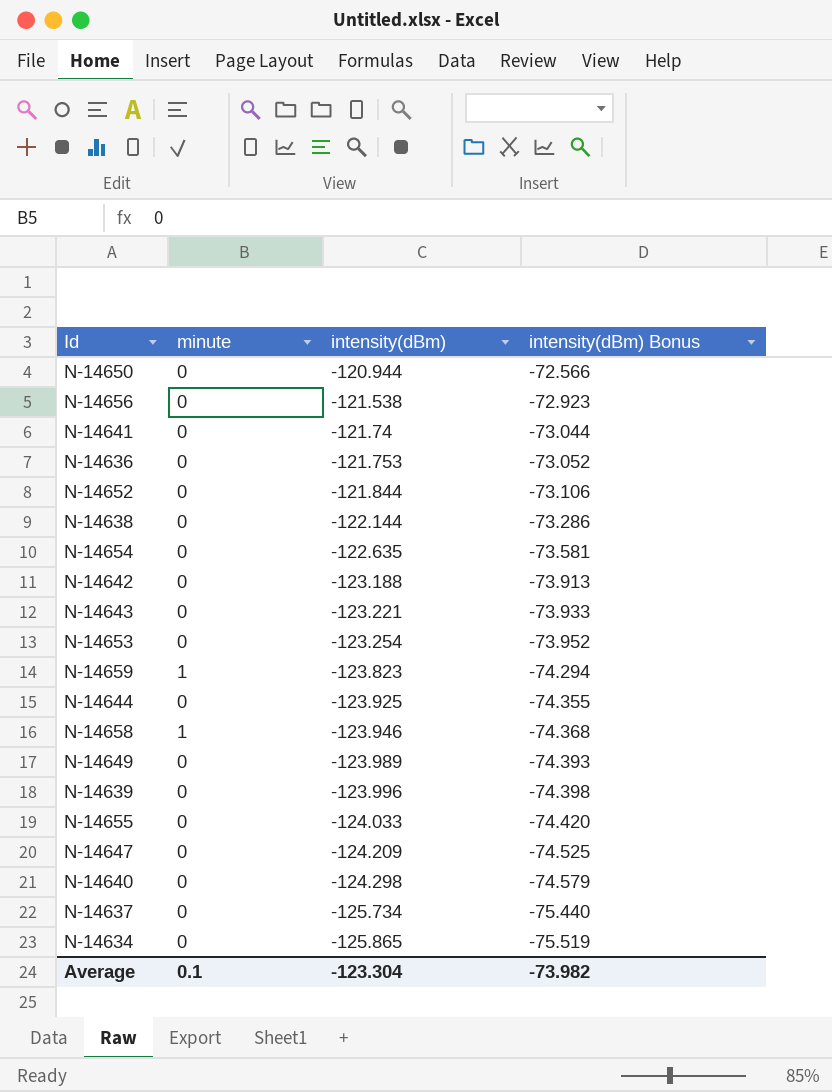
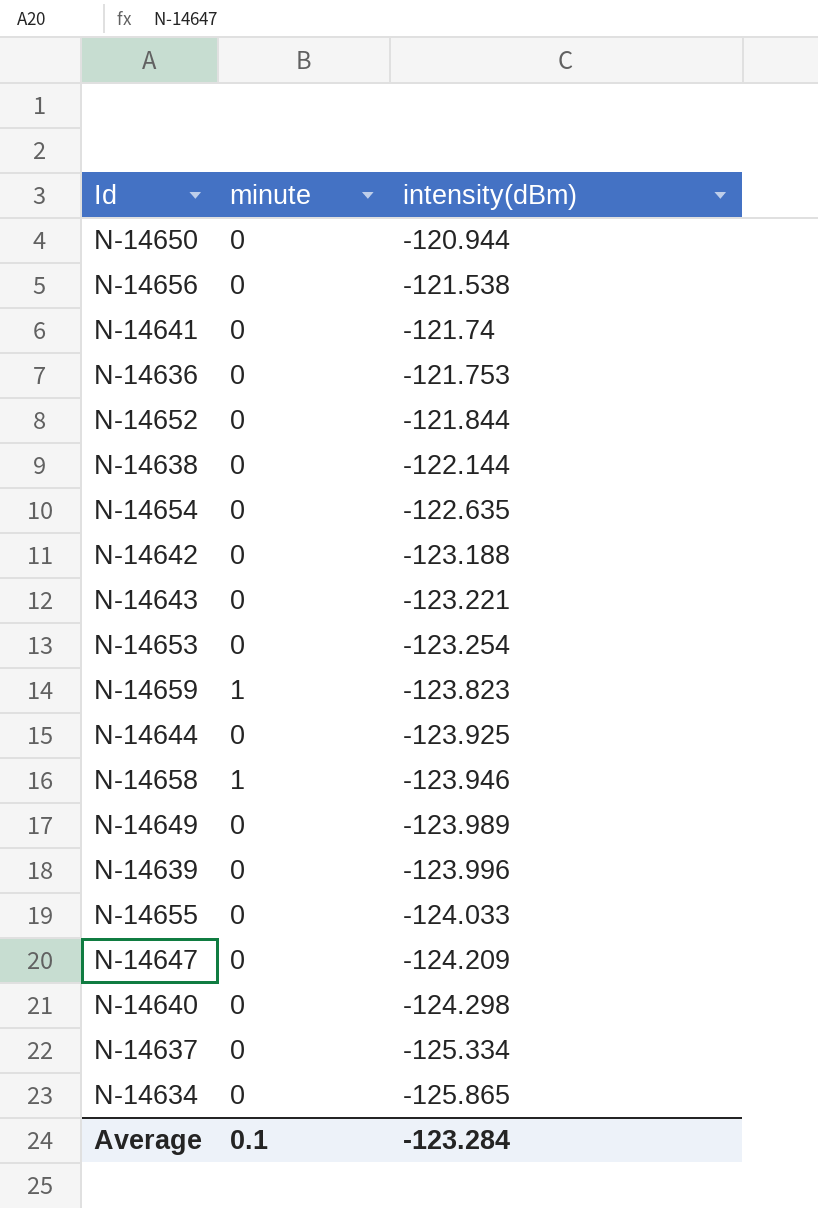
column intensity(dBm) Bonus | formula: [intensity(dBm)] * 0.6 -> none
N-14637 | intensity(dBm): -125.734 -> -125.334
Average | intensity(dBm): -123.304 -> -123.284

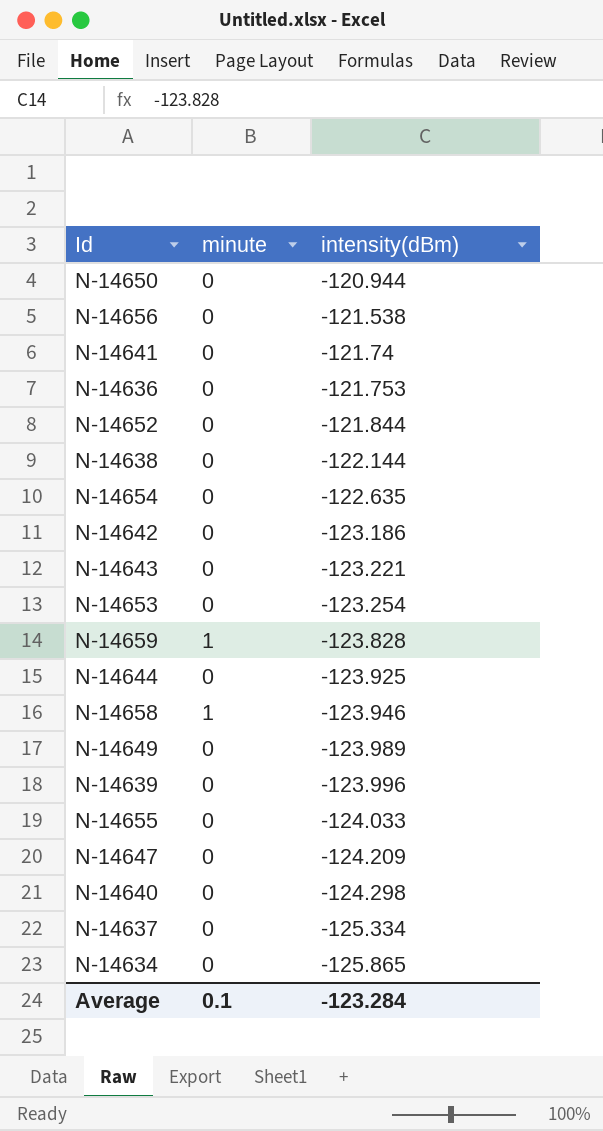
N-14642 | intensity(dBm): -123.188 -> -123.186
N-14659 | intensity(dBm): -123.823 -> -123.828

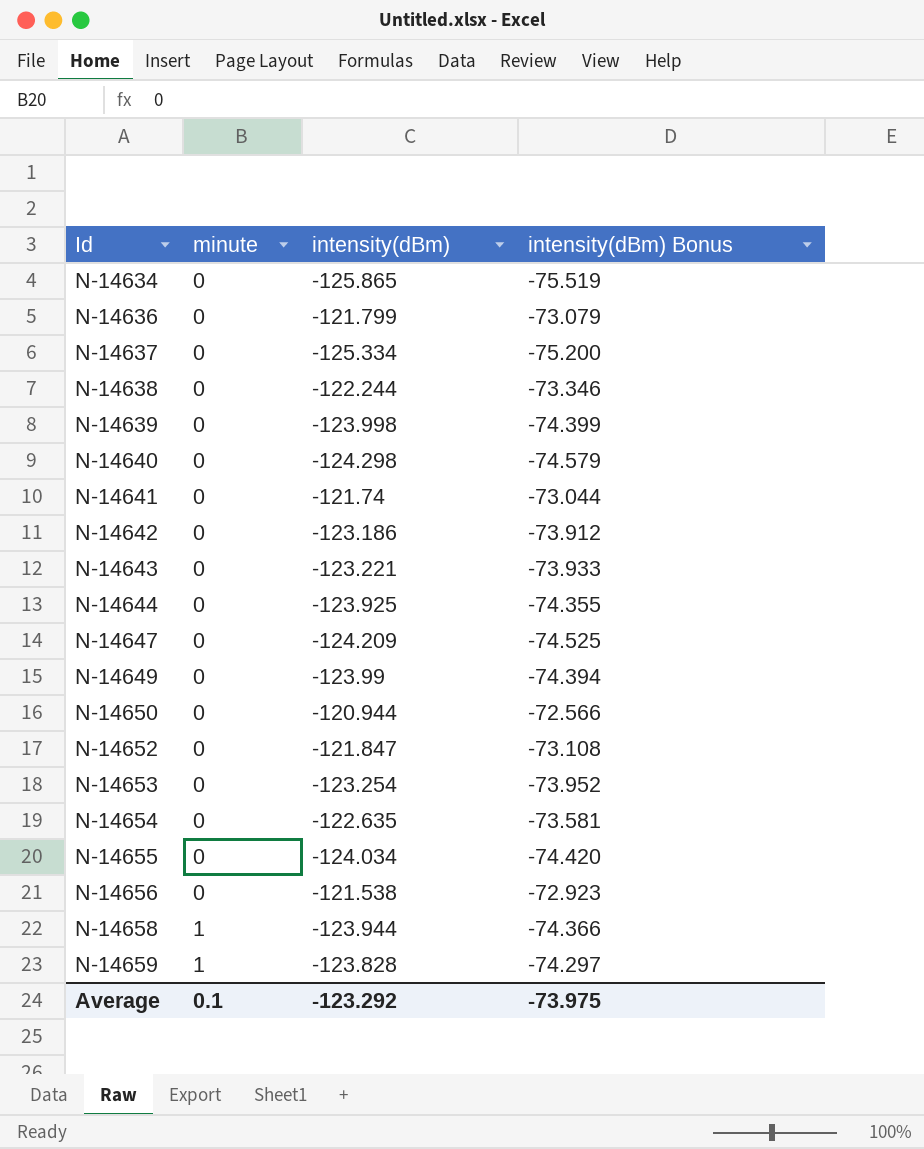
row order: intensity(dBm) descending -> Id ascending
column intensity(dBm) Bonus | formula: none -> [intensity(dBm)] * 0.6
N-14636 | intensity(dBm): -121.753 -> -121.799
N-14638 | intensity(dBm): -122.144 -> -122.244
N-14639 | intensity(dBm): -123.996 -> -123.998
N-14649 | intensity(dBm): -123.989 -> -123.99
N-14652 | intensity(dBm): -121.844 -> -121.847
N-14655 | intensity(dBm): -124.033 -> -124.034
N-14658 | intensity(dBm): -123.946 -> -123.944
Average | intensity(dBm): -123.284 -> -123.292

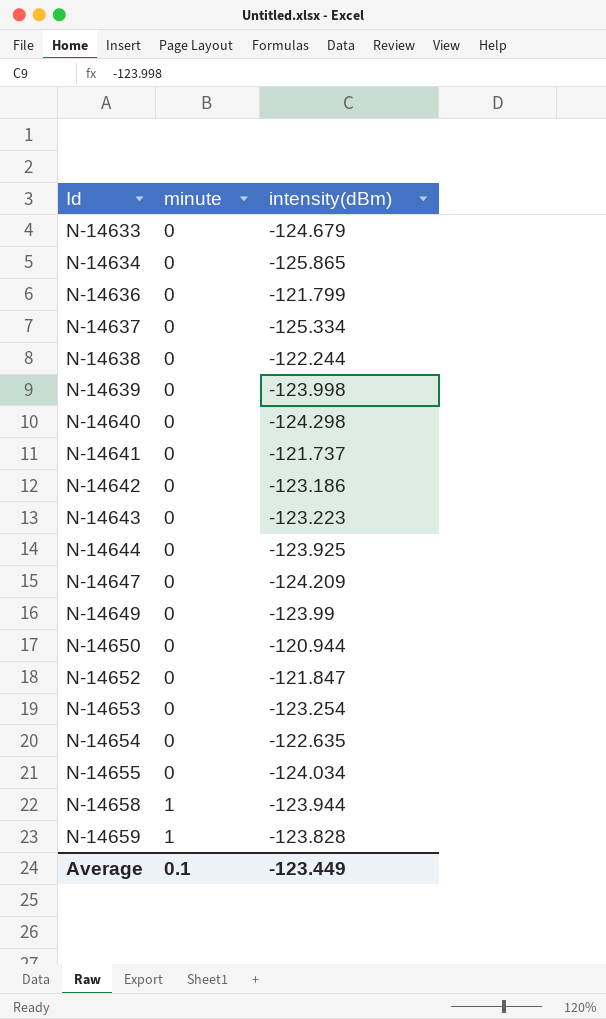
column intensity(dBm) Bonus | formula: [intensity(dBm)] * 0.6 -> none
row N-14656: 0 | -121.538 | -72.923 -> none
row N-14633: none -> 0 | -124.679
N-14641 | intensity(dBm): -121.74 -> -121.737
N-14643 | intensity(dBm): -123.221 -> -123.223
Average | intensity(dBm): -123.292 -> -123.449

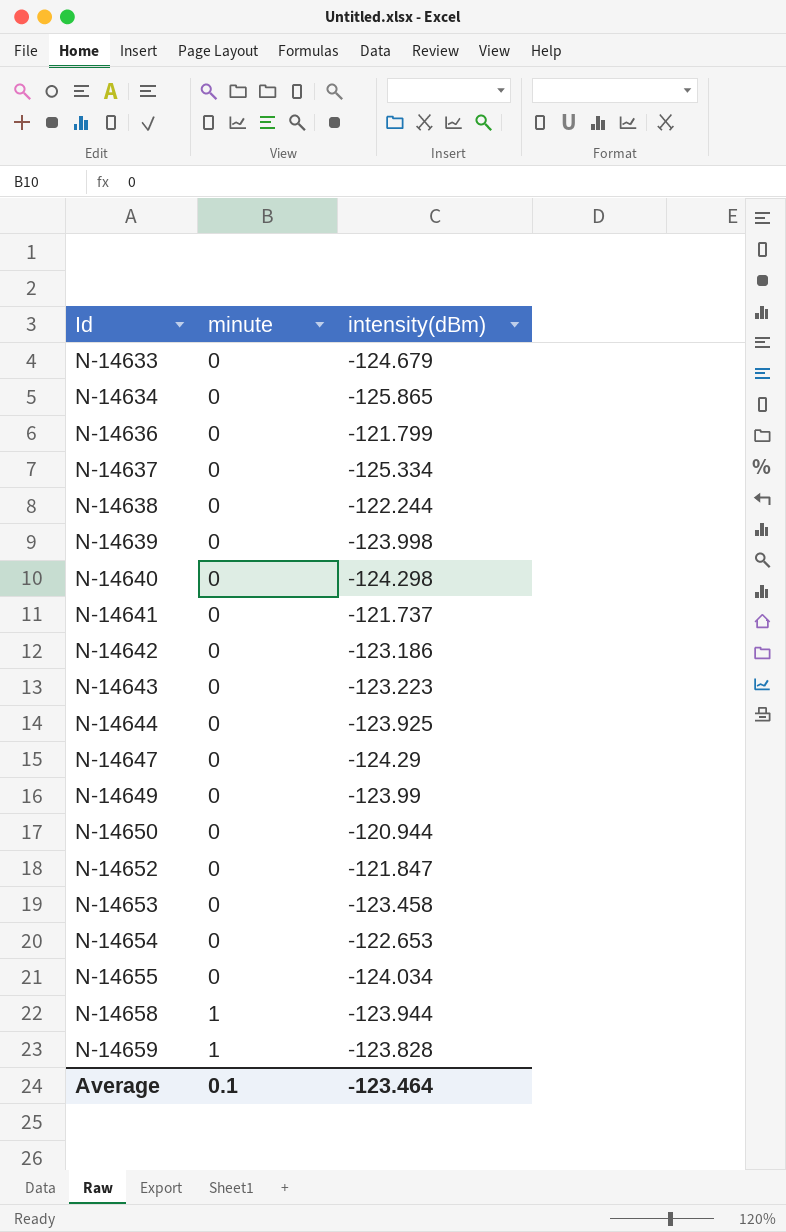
N-14647 | intensity(dBm): -124.209 -> -124.29
N-14653 | intensity(dBm): -123.254 -> -123.458
N-14654 | intensity(dBm): -122.635 -> -122.653
Average | intensity(dBm): -123.449 -> -123.464

